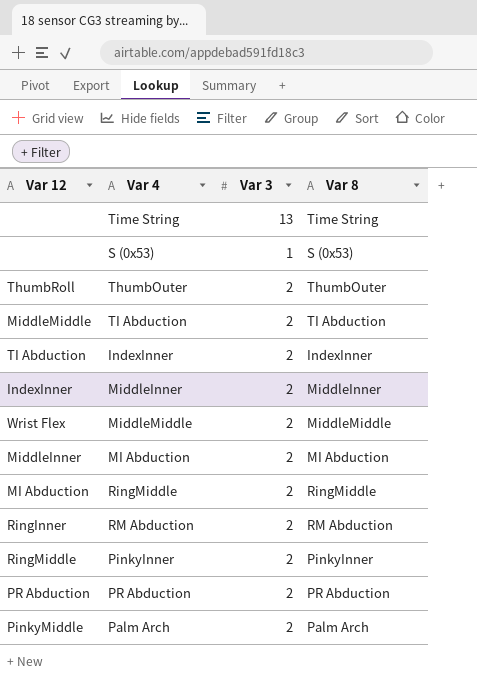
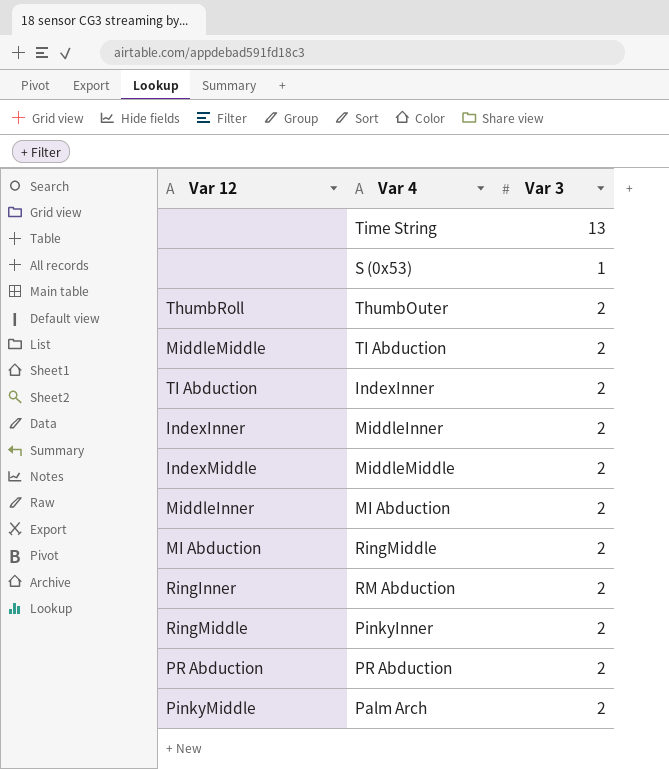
column Var 8 | position: 4 -> none
MiddleMiddle | Var 12: Wrist Flex -> IndexMiddle

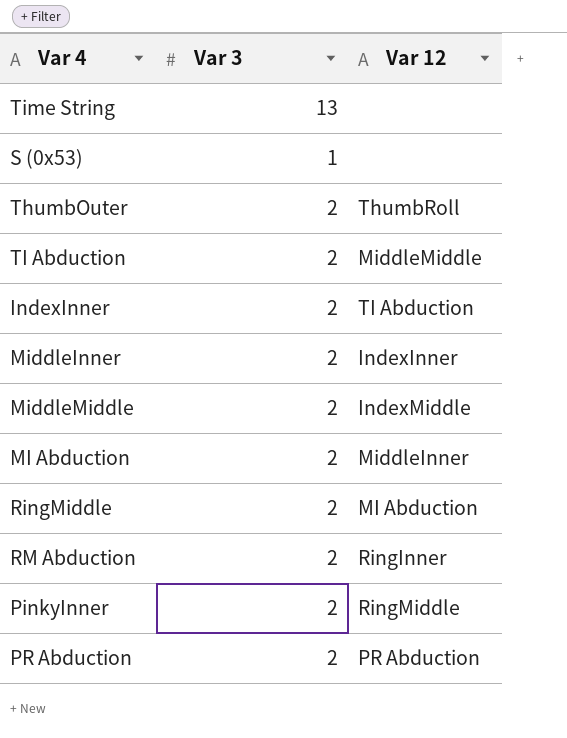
column Var 12 | position: 1 -> 3
row Palm Arch: PinkyMiddle | 2 -> none

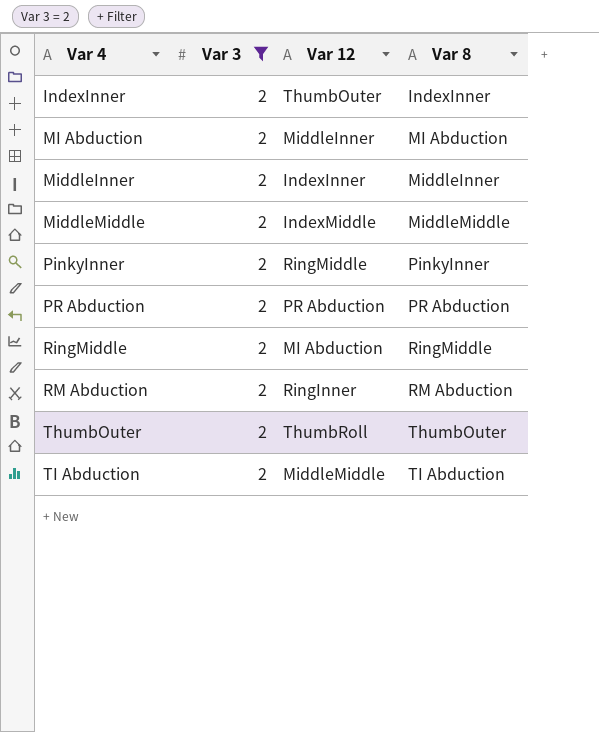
filter: none -> Var 3 = 2
row order: none -> Var 4 ascending
column Var 8 | position: none -> 4
IndexInner | Var 12: TI Abduction -> ThumbOuter

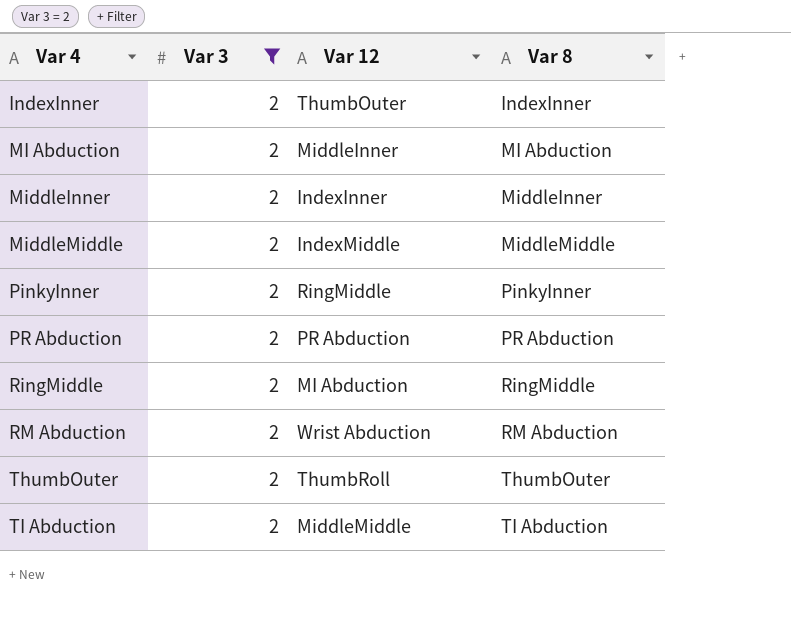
RM Abduction | Var 12: RingInner -> Wrist Abduction

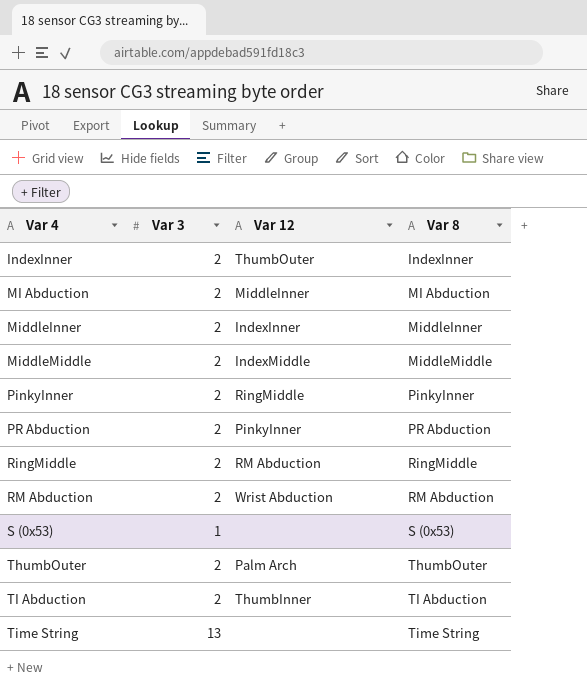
filter: Var 3 = 2 -> none
PR Abduction | Var 12: PR Abduction -> PinkyInner
RingMiddle | Var 12: MI Abduction -> RM Abduction
ThumbOuter | Var 12: ThumbRoll -> Palm Arch
TI Abduction | Var 12: MiddleMiddle -> ThumbInner

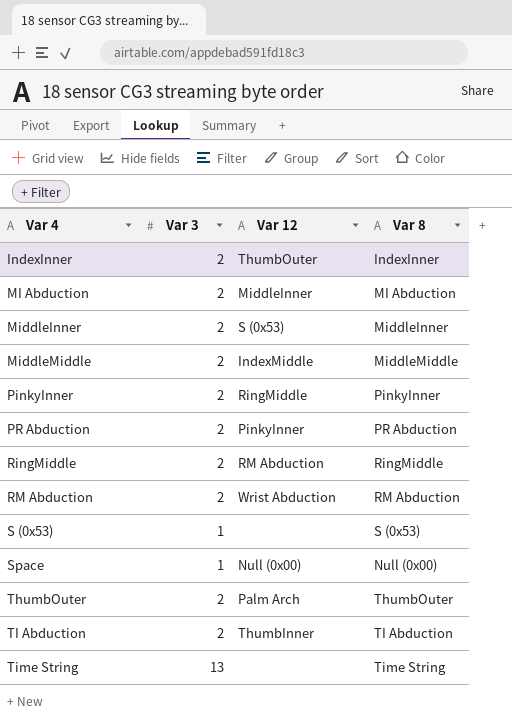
MiddleInner | Var 12: IndexInner -> S (0x53)
row Space: none -> 1 | Null (0x00) | Null (0x00)

